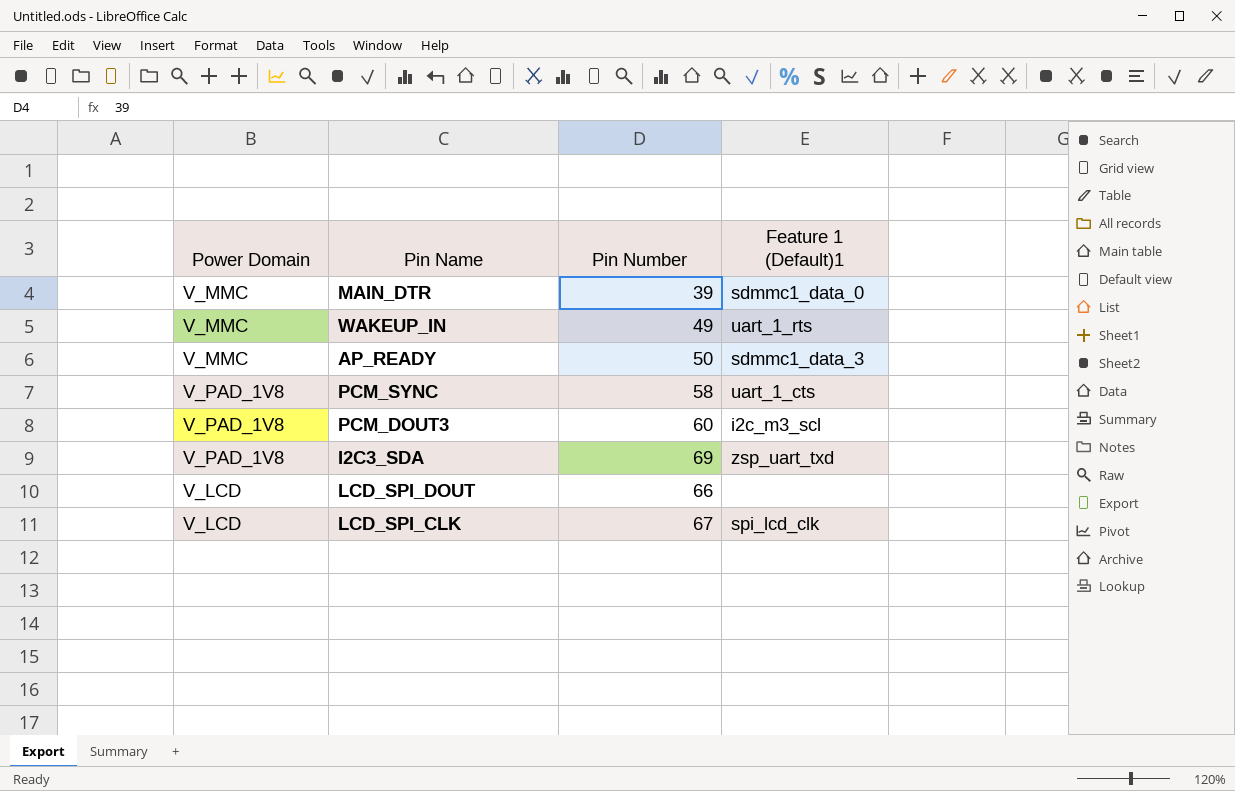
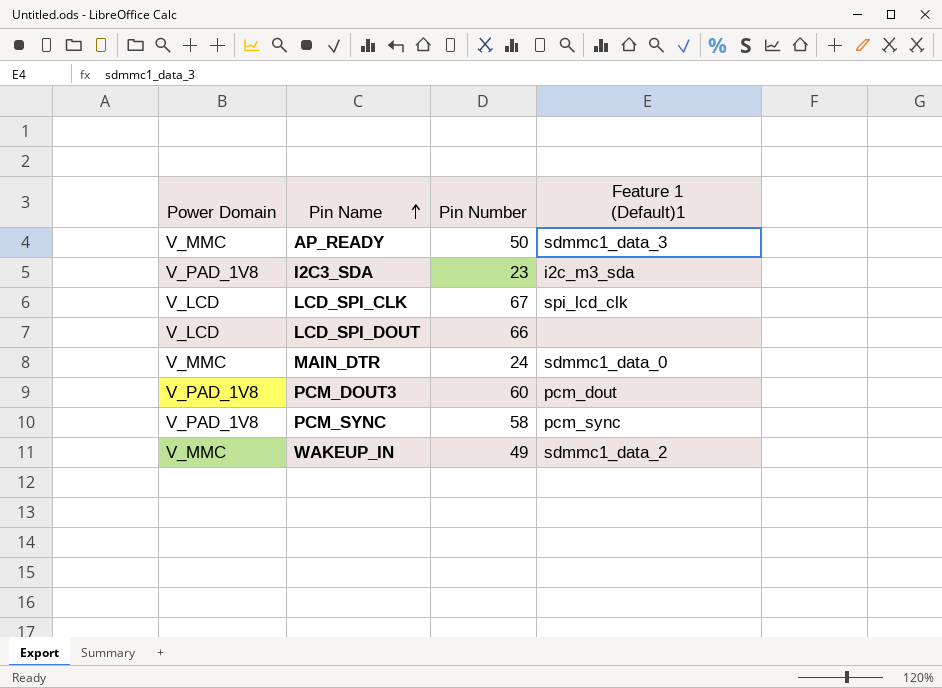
row order: none -> Pin Name ascending
I2C3_SDA | Pin Number: 69 -> 23
I2C3_SDA | Feature 1 (Default)1: zsp_uart_txd -> i2c_m3_sda
MAIN_DTR | Pin Number: 39 -> 24
PCM_DOUT3 | Feature 1 (Default)1: i2c_m3_scl -> pcm_dout
PCM_SYNC | Feature 1 (Default)1: uart_1_cts -> pcm_sync
WAKEUP_IN | Feature 1 (Default)1: uart_1_rts -> sdmmc1_data_2

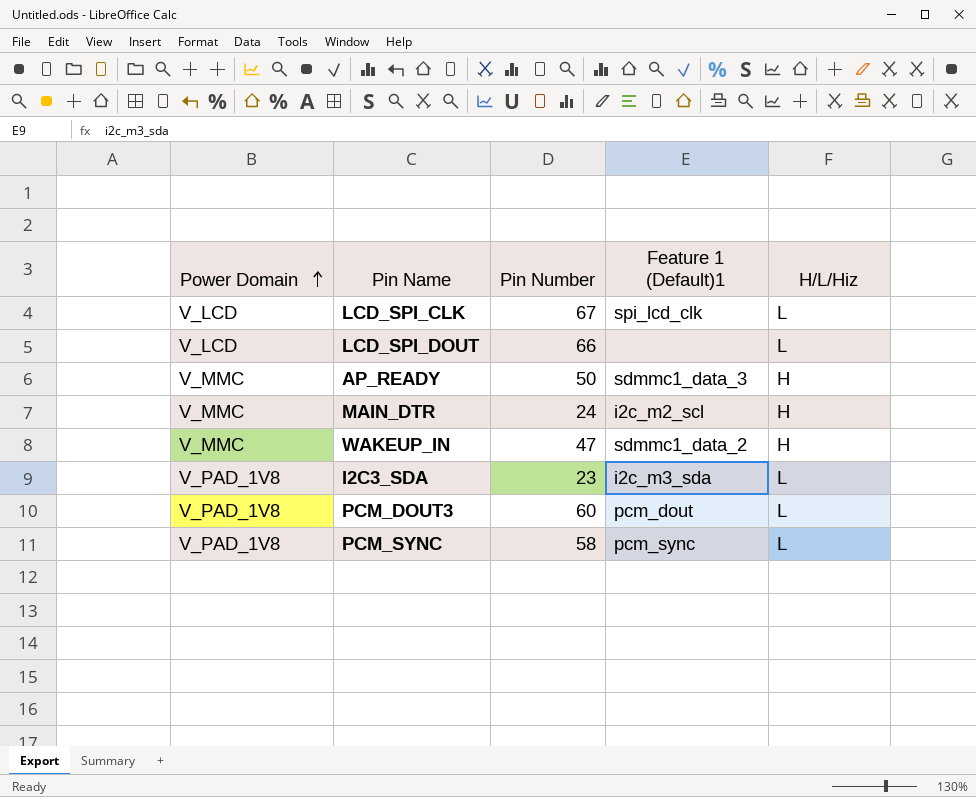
row order: Pin Name ascending -> Power Domain ascending
column H/L/Hiz | position: none -> 5
MAIN_DTR | Feature 1 (Default)1: sdmmc1_data_0 -> i2c_m2_scl
WAKEUP_IN | Pin Number: 49 -> 47

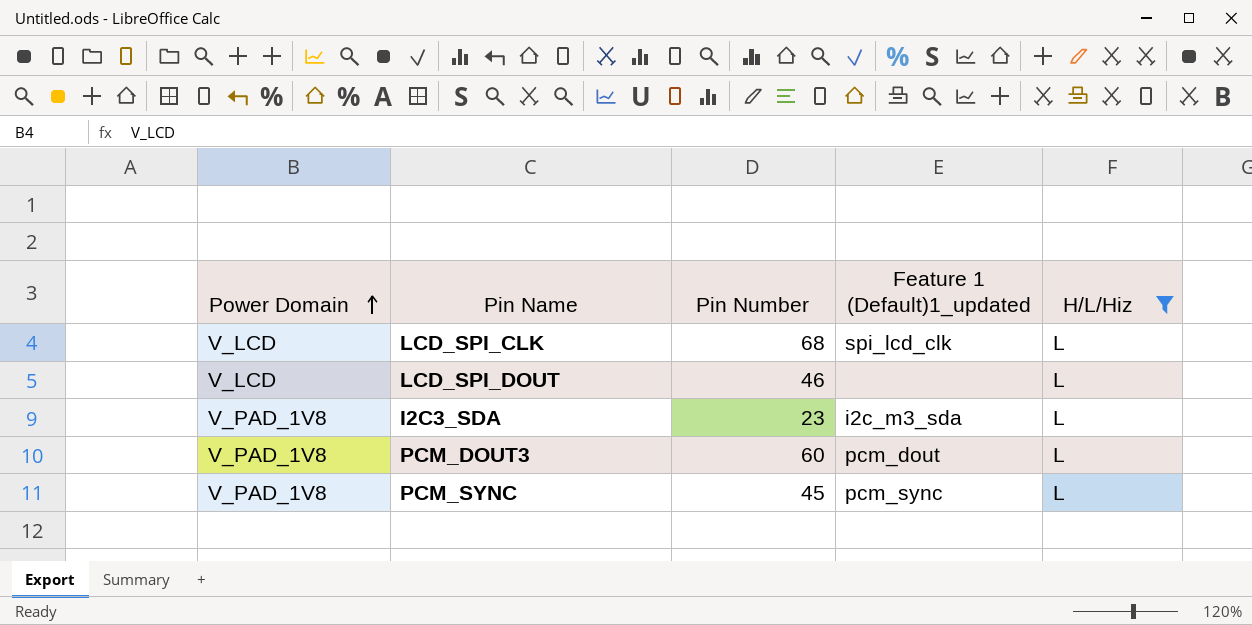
filter: none -> H/L/Hiz = L
column name: Feature 1 (Default)1 -> Feature 1 (Default)1_updated
LCD_SPI_CLK | Pin Number: 67 -> 68
LCD_SPI_DOUT | Pin Number: 66 -> 46
PCM_SYNC | Pin Number: 58 -> 45

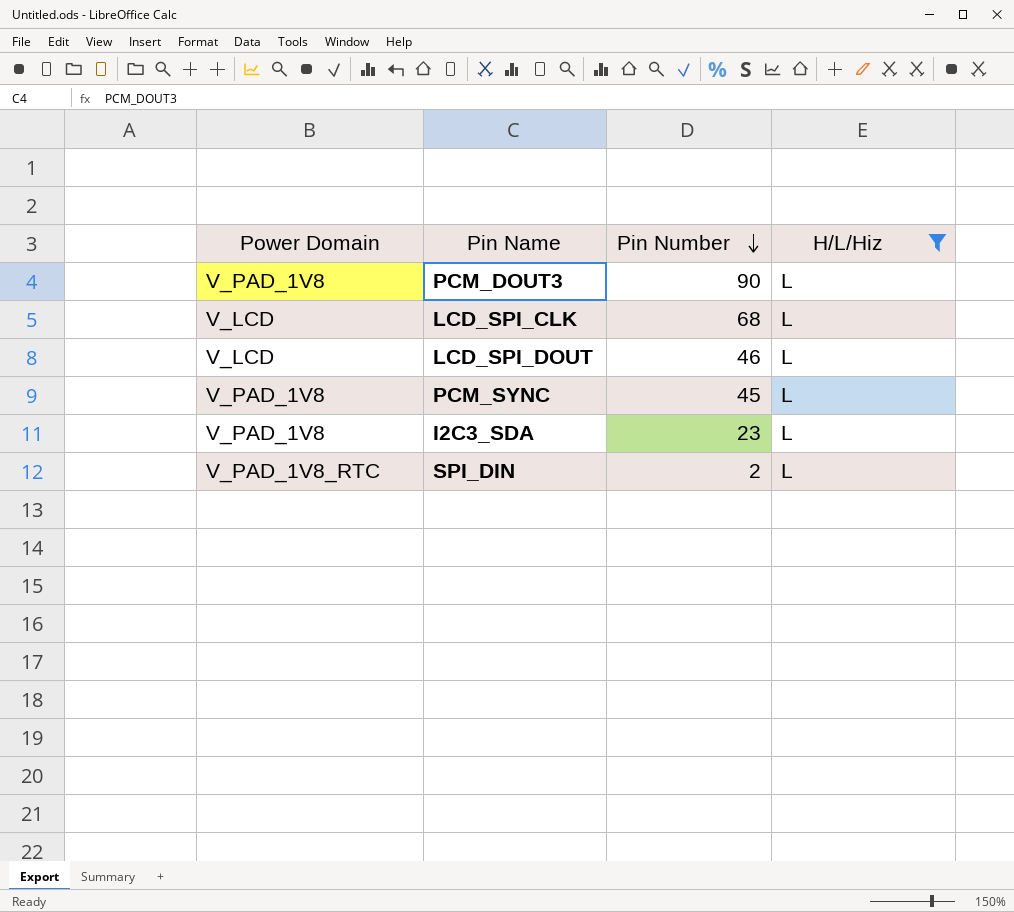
row order: Power Domain ascending -> Pin Number descending
column Feature 1 (Default)1_updated | position: 4 -> none
PCM_DOUT3 | Pin Number: 60 -> 90
row SPI_DIN: none -> V_PAD_1V8_RTC | 2 | L

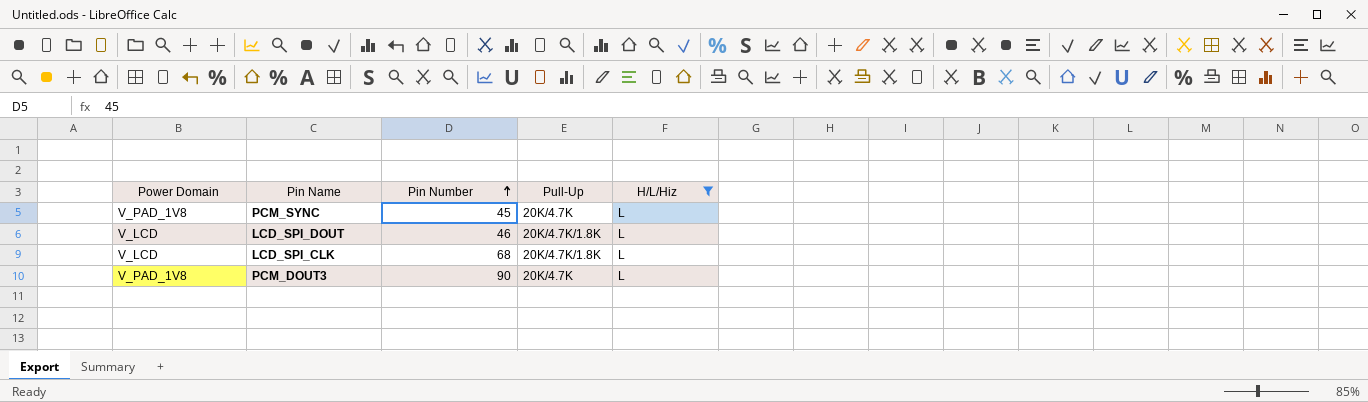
row order: Pin Number descending -> Pin Number ascending
column Pull-Up | position: none -> 4
row I2C3_SDA: V_PAD_1V8 | 23 | L -> none
row SPI_DIN: V_PAD_1V8_RTC | 2 | L -> none

